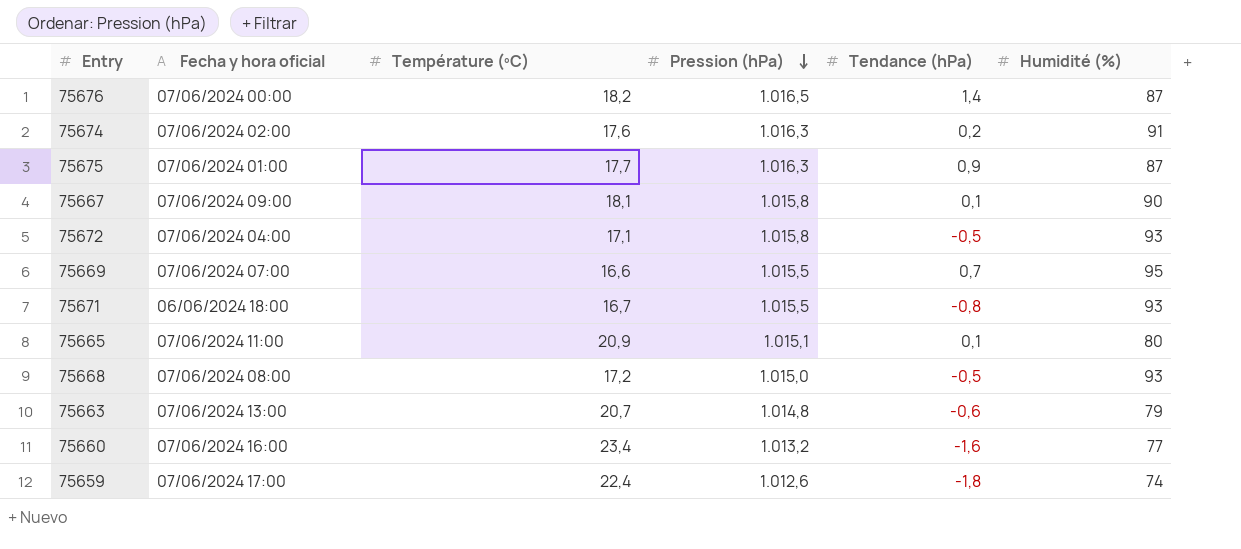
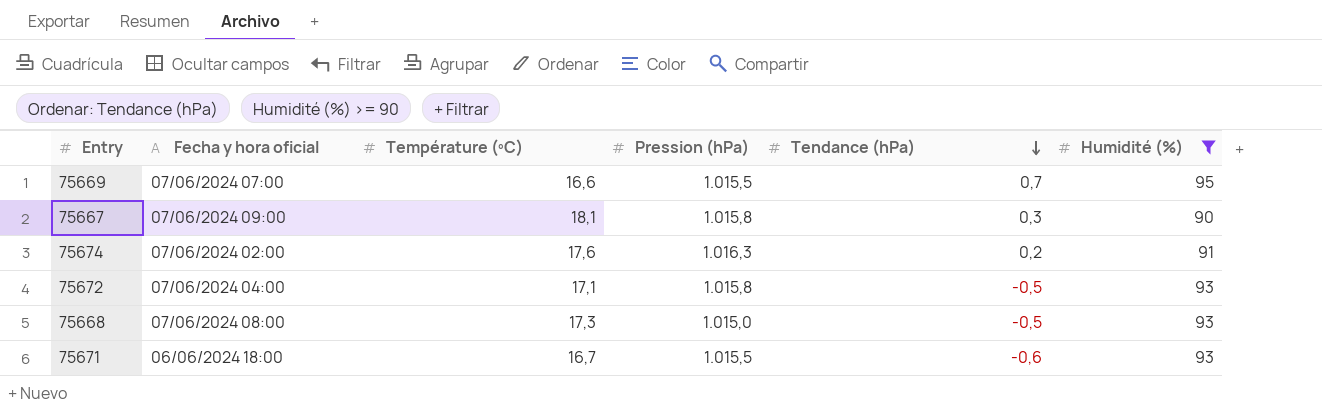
filter: none -> Humidité (%) >= 90
row order: Pression (hPa) descending -> Tendance (hPa) descending
75667 | Tendance (hPa): 0,1 -> 0,3
75668 | Température (ºC): 17,2 -> 17,3
75671 | Tendance (hPa): -0,8 -> -0,6

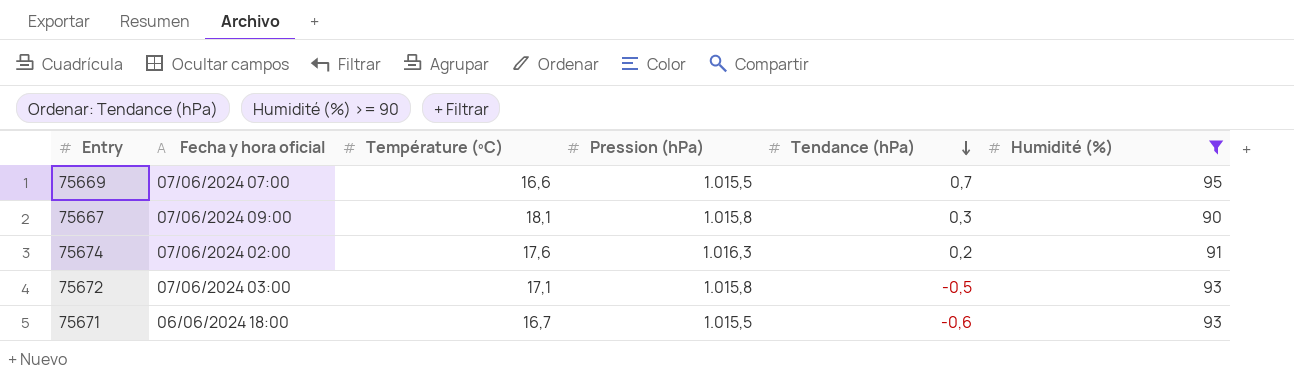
row 75668: 07/06/2024 08:00 | 17,3 | 1.015,0 | -0,5 | 93 -> none
75672 | Fecha y hora oficial: 07/06/2024 04:00 -> 07/06/2024 03:00

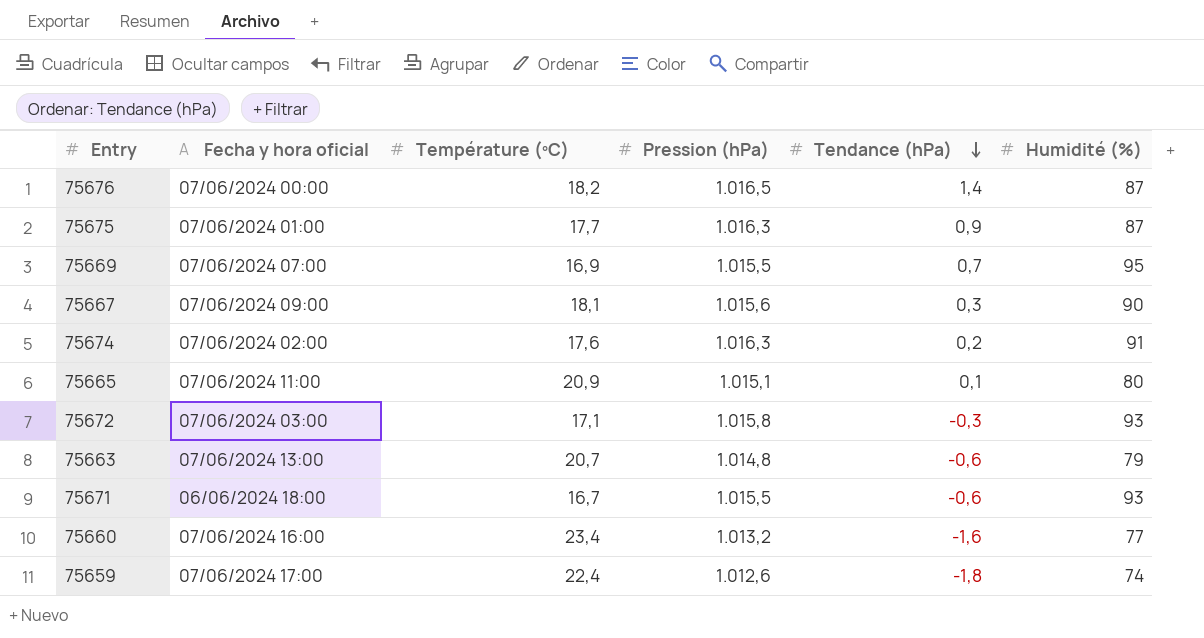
filter: Humidité (%) >= 90 -> none
75669 | Température (ºC): 16,6 -> 16,9
75667 | Pression (hPa): 1.015,8 -> 1.015,6
75672 | Tendance (hPa): -0,5 -> -0,3

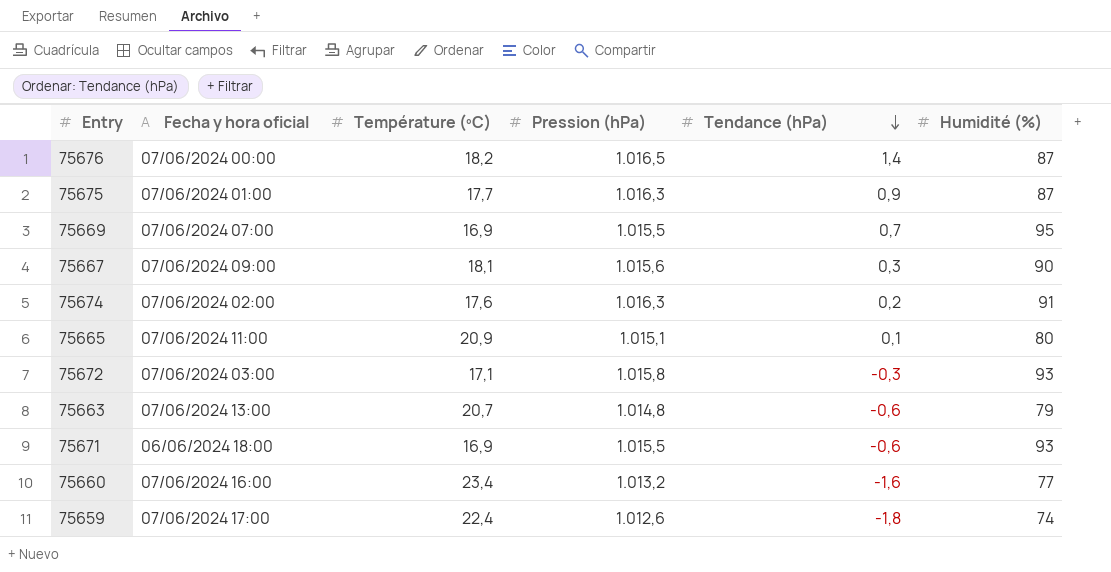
75671 | Température (ºC): 16,7 -> 16,9

